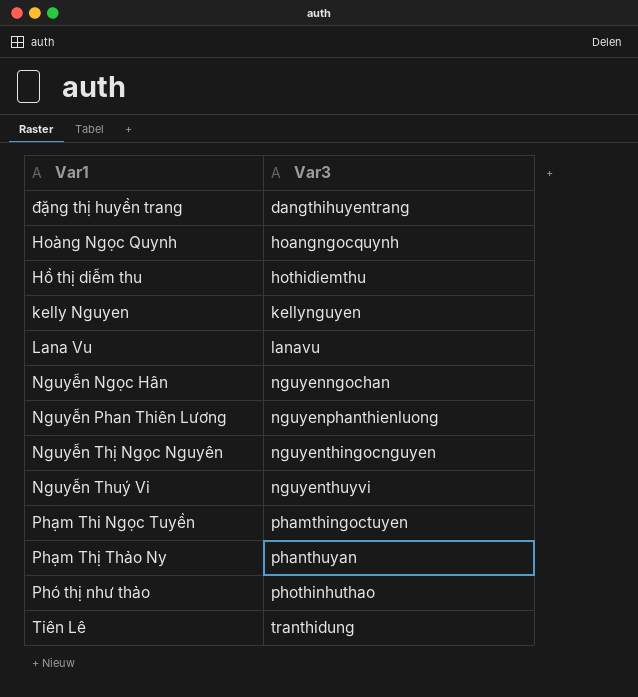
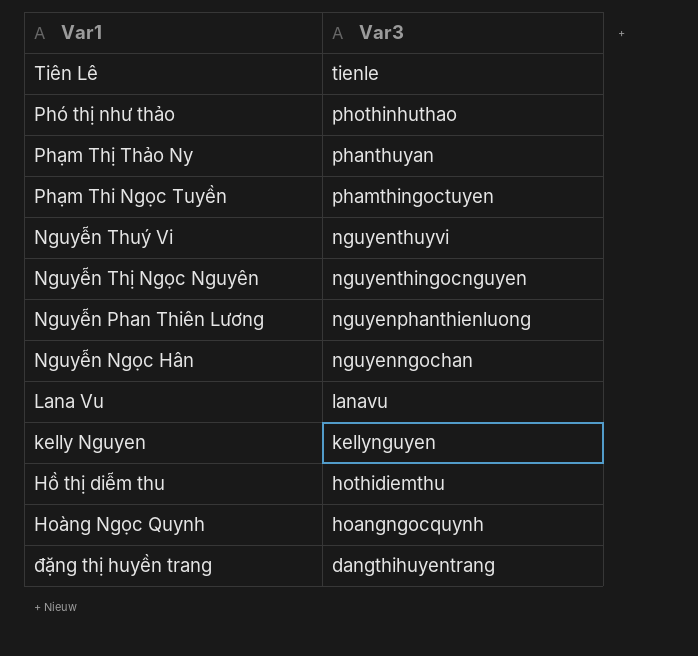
row order: Var3 ascending -> Var3 descending
Tiên Lê | Var3: tranthidung -> tienle

